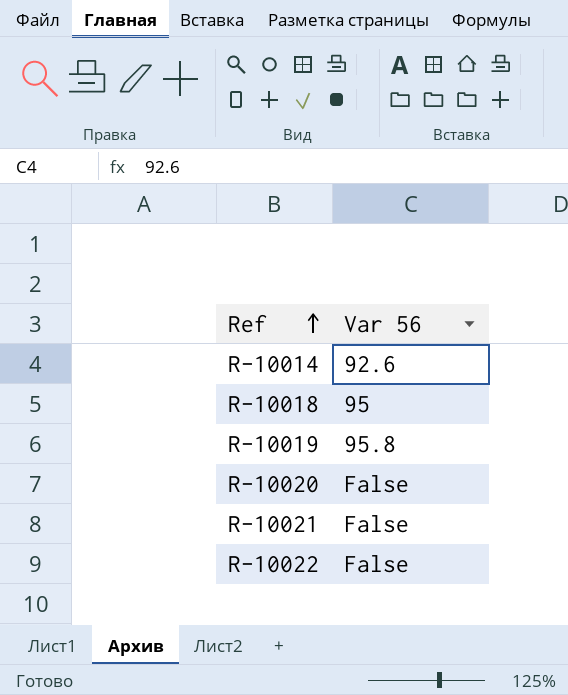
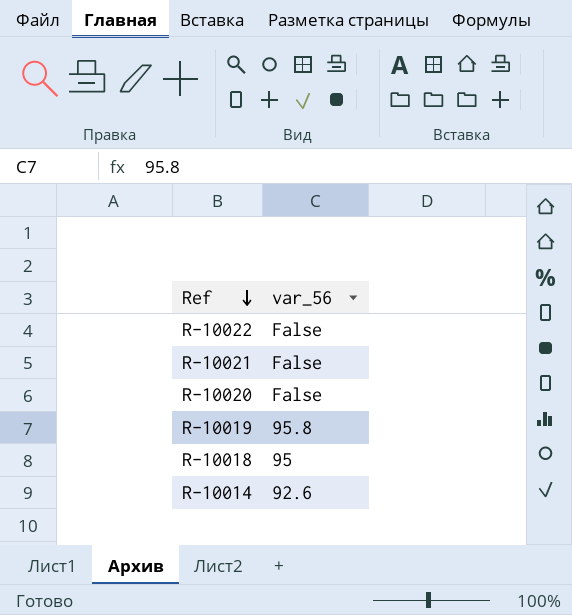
row order: Ref ascending -> Ref descending
column name: Var 56 -> var_56

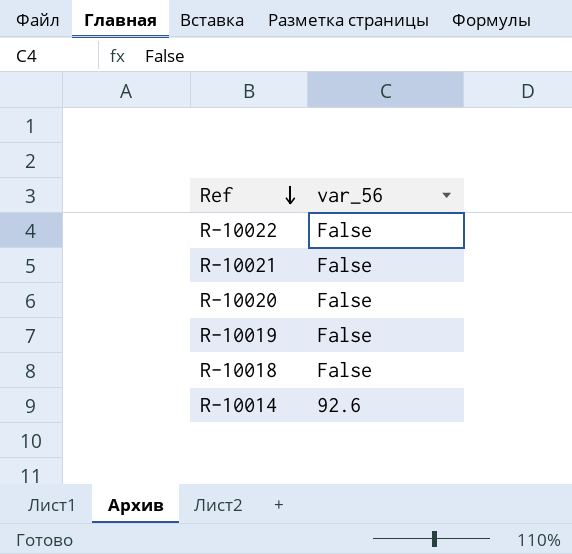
R-10019 | var_56: 95.8 -> False
R-10018 | var_56: 95 -> False

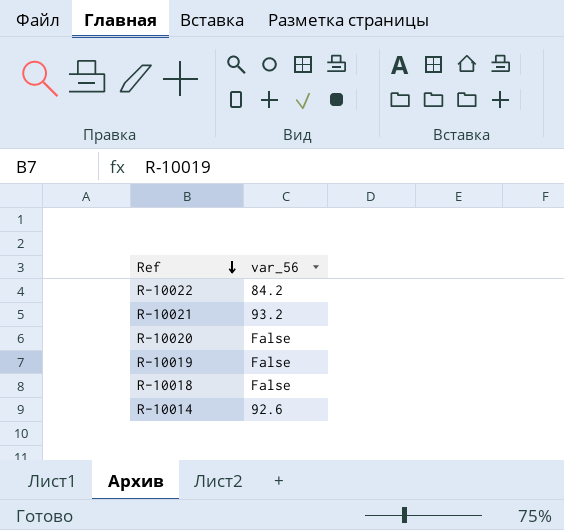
R-10022 | var_56: False -> 84.2
R-10021 | var_56: False -> 93.2

